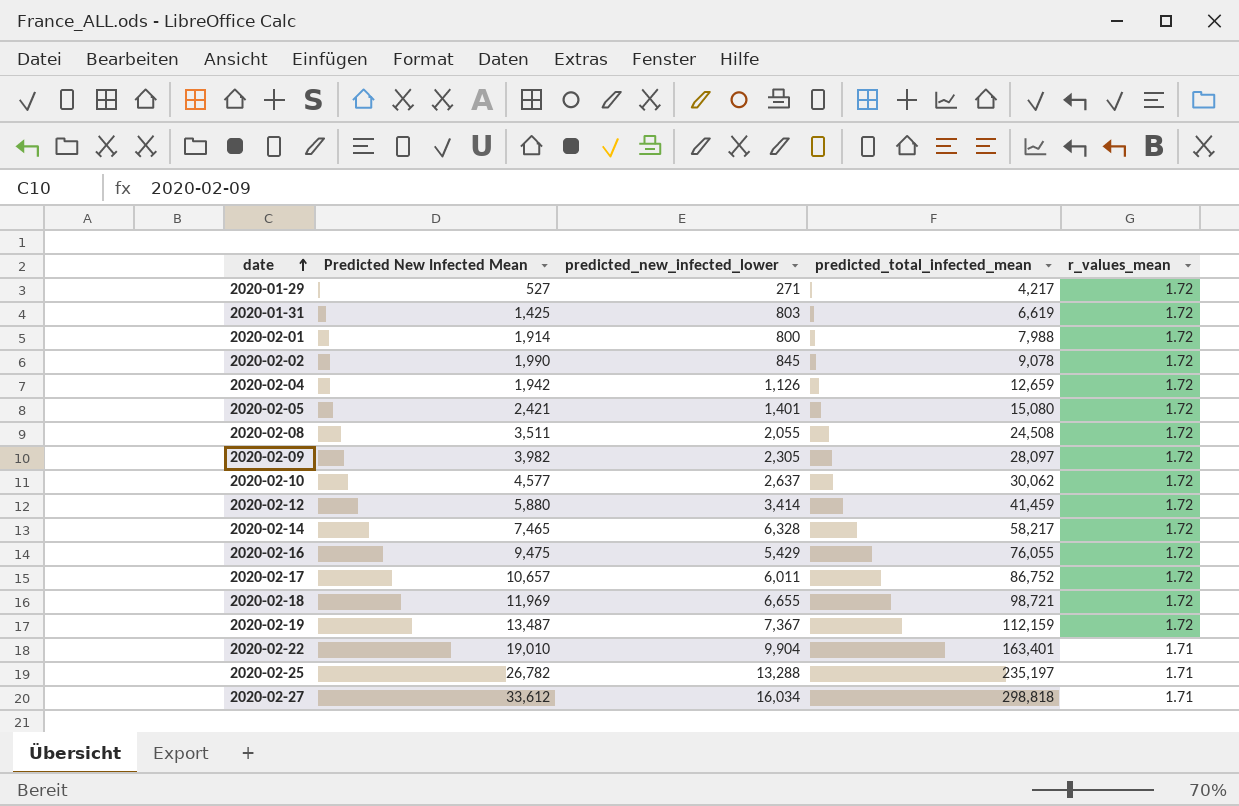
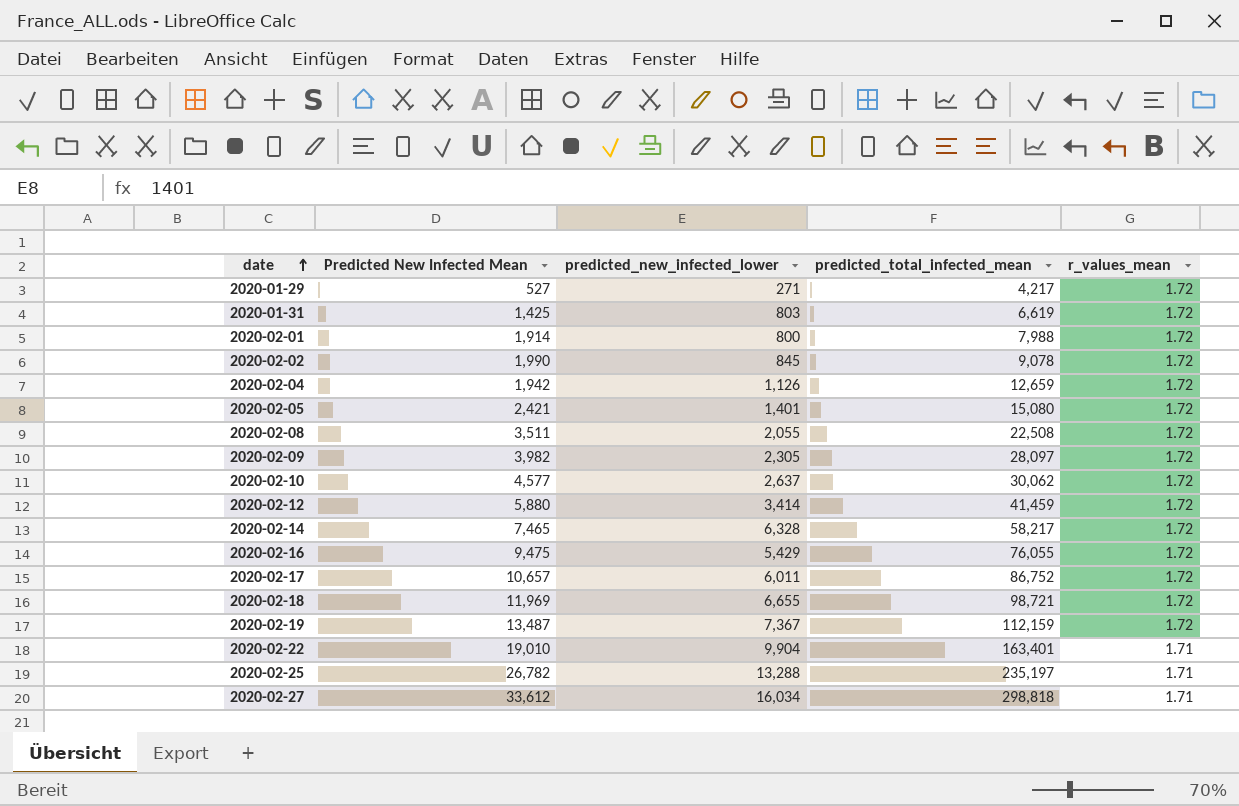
2020-02-08 | predicted_total_infected_mean: 24,508 -> 22,508

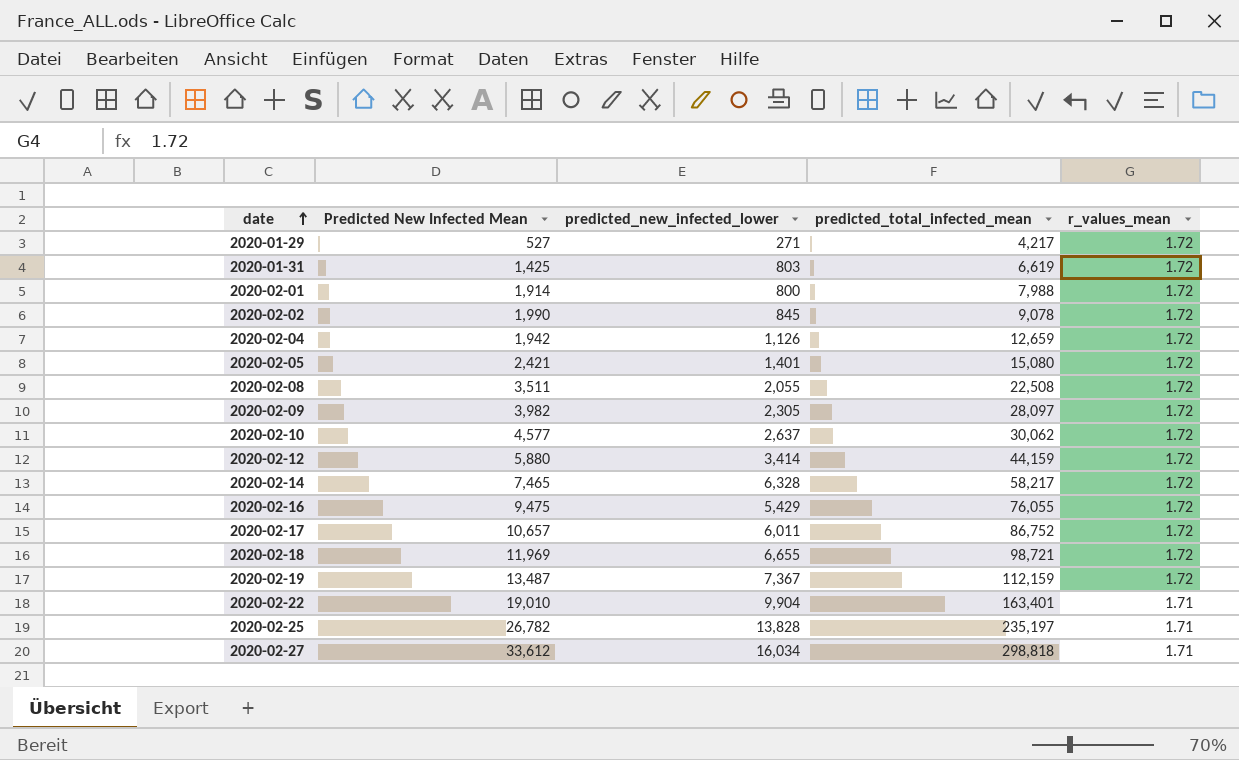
2020-02-12 | predicted_total_infected_mean: 41,459 -> 44,159
2020-02-25 | predicted_new_infected_lower: 13,288 -> 13,828

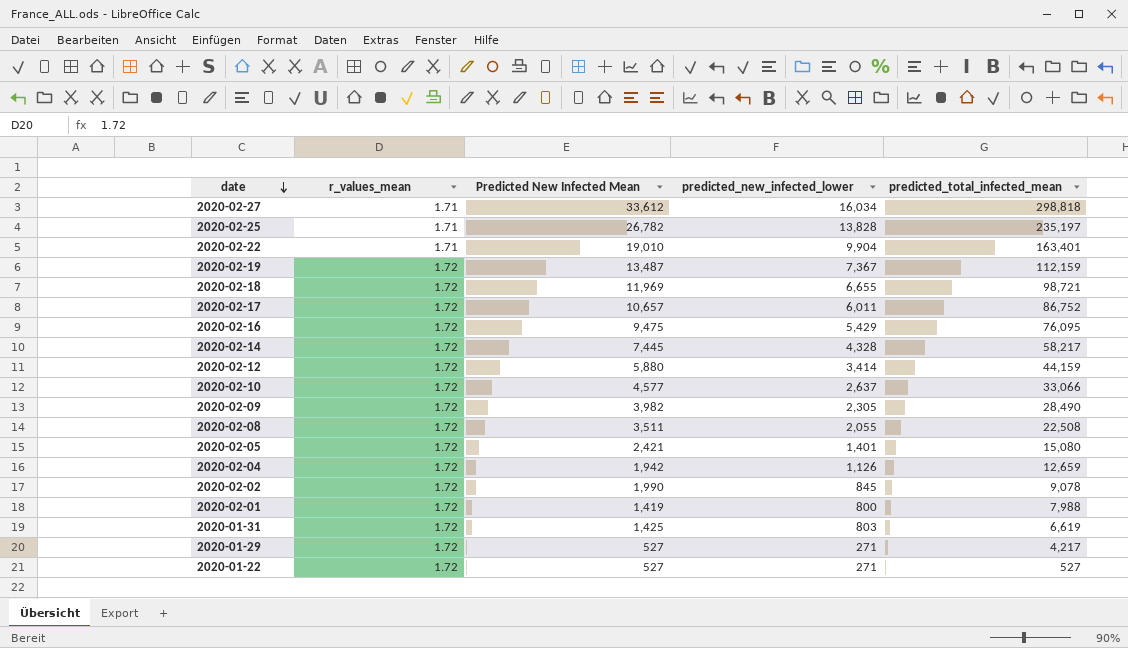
row order: date ascending -> date descending
column r_values_mean | position: 5 -> 2
2020-02-16 | predicted_total_infected_mean: 76,055 -> 76,095
2020-02-14 | Predicted New Infected Mean: 7,465 -> 7,445
2020-02-14 | predicted_new_infected_lower: 6,328 -> 4,328
2020-02-10 | predicted_total_infected_mean: 30,062 -> 33,066
2020-02-09 | predicted_total_infected_mean: 28,097 -> 28,490
2020-02-01 | Predicted New Infected Mean: 1,914 -> 1,419
row 2020-01-22: none -> 1.72 | 527 | 271 | 527

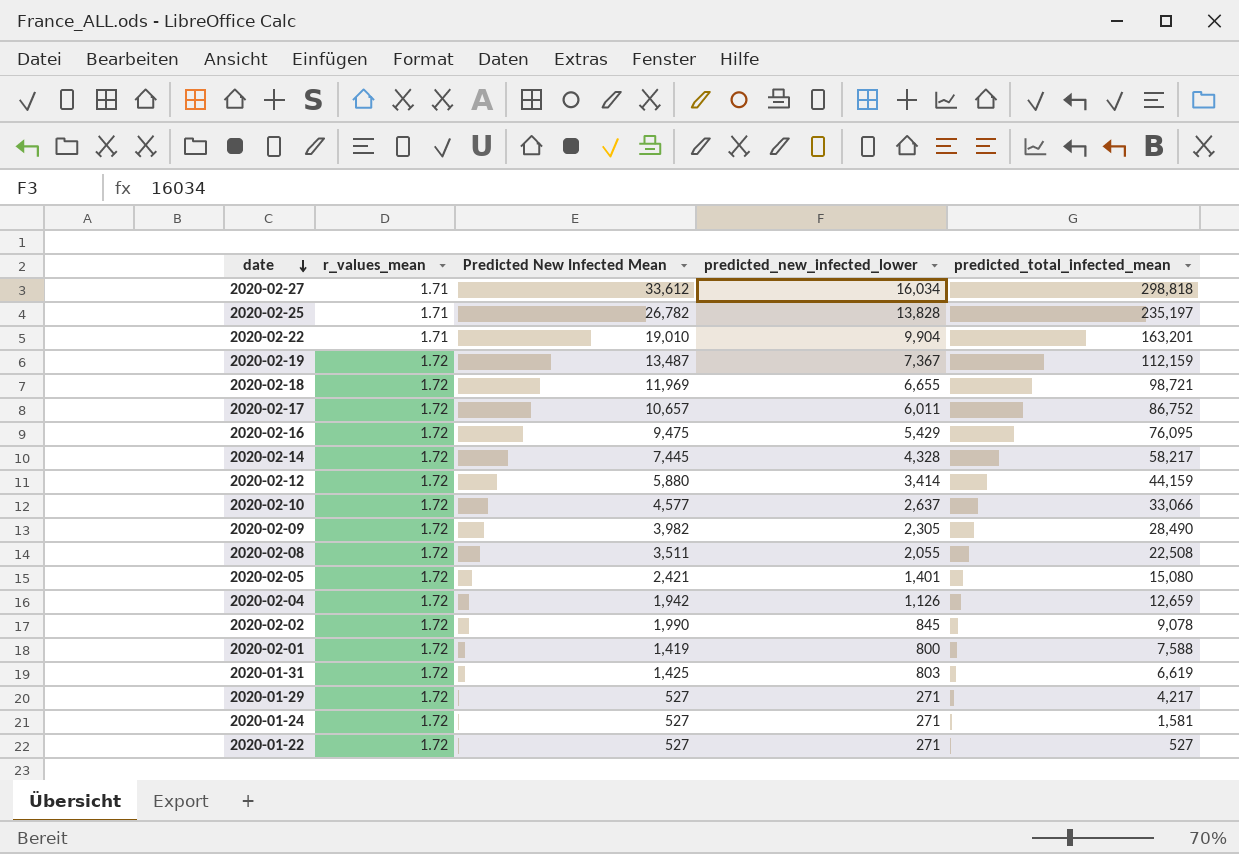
2020-02-22 | predicted_total_infected_mean: 163,401 -> 163,201
2020-02-01 | predicted_total_infected_mean: 7,988 -> 7,588
row 2020-01-24: none -> 1.72 | 527 | 271 | 1,581

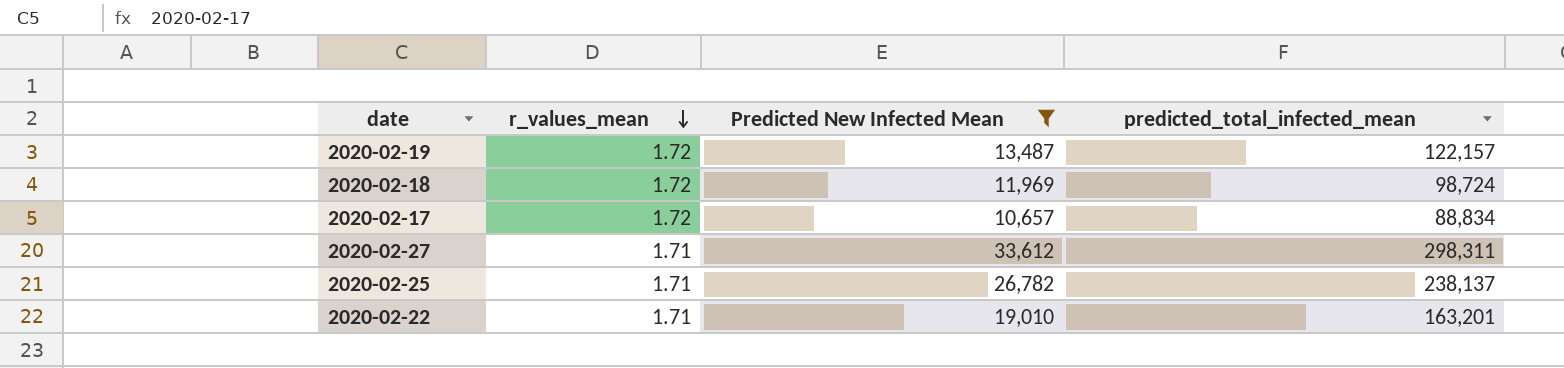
filter: none -> Predicted New Infected Mean >= 10,657
row order: date descending -> r_values_mean descending
column predicted_new_infected_lower | position: 4 -> none
2020-02-19 | predicted_total_infected_mean: 112,159 -> 122,157
2020-02-18 | predicted_total_infected_mean: 98,721 -> 98,724
2020-02-17 | predicted_total_infected_mean: 86,752 -> 88,834
2020-02-27 | predicted_total_infected_mean: 298,818 -> 298,311
2020-02-25 | predicted_total_infected_mean: 235,197 -> 238,137

